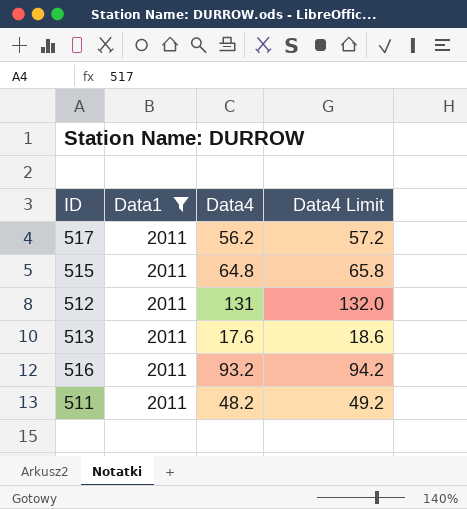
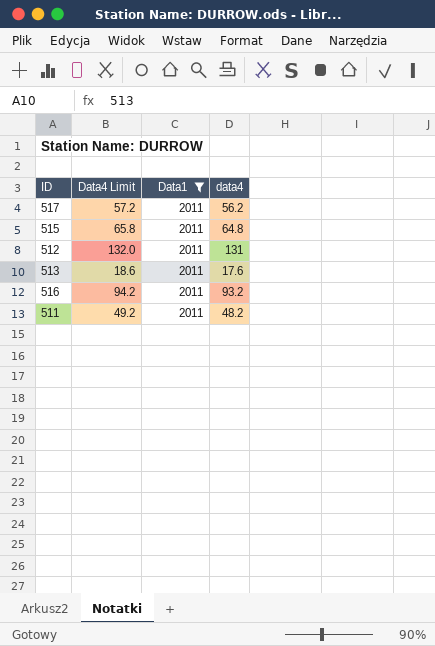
column Data4 Limit | position: 4 -> 2
column name: Data4 -> data4

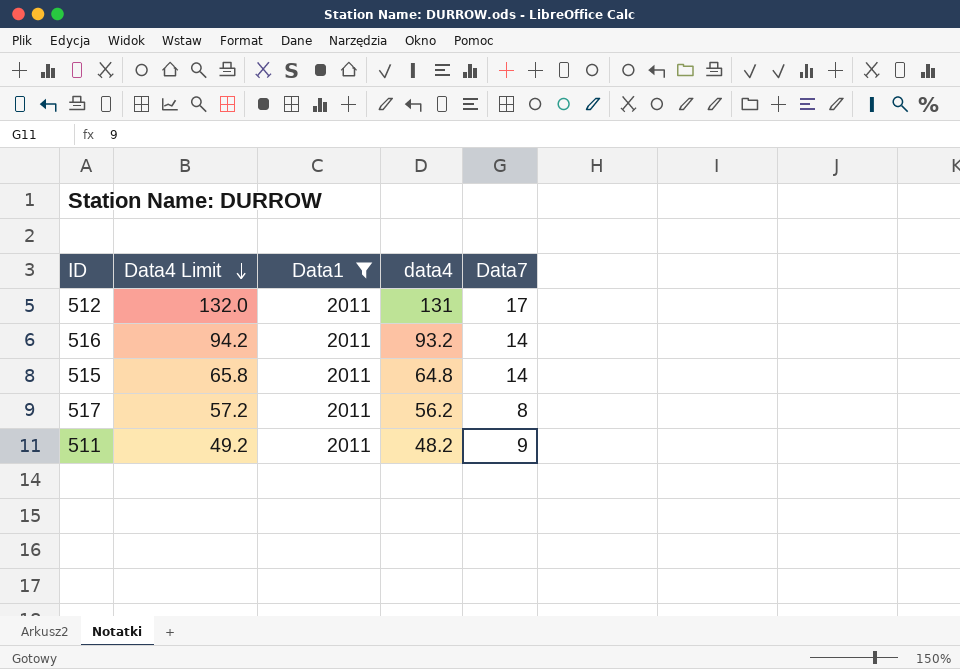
row order: none -> Data4 Limit descending
column Data7 | position: none -> 5
row 513: 18.6 | 2011 | 17.6 -> none

